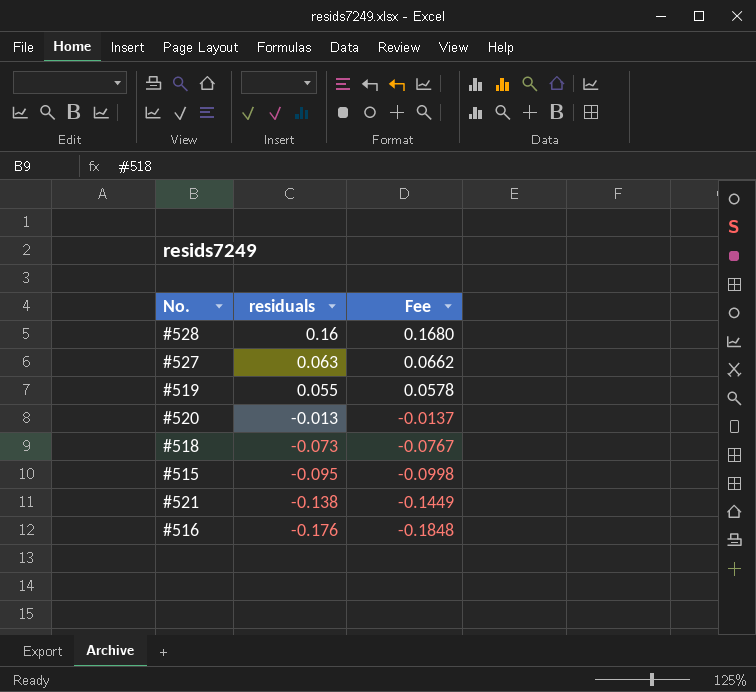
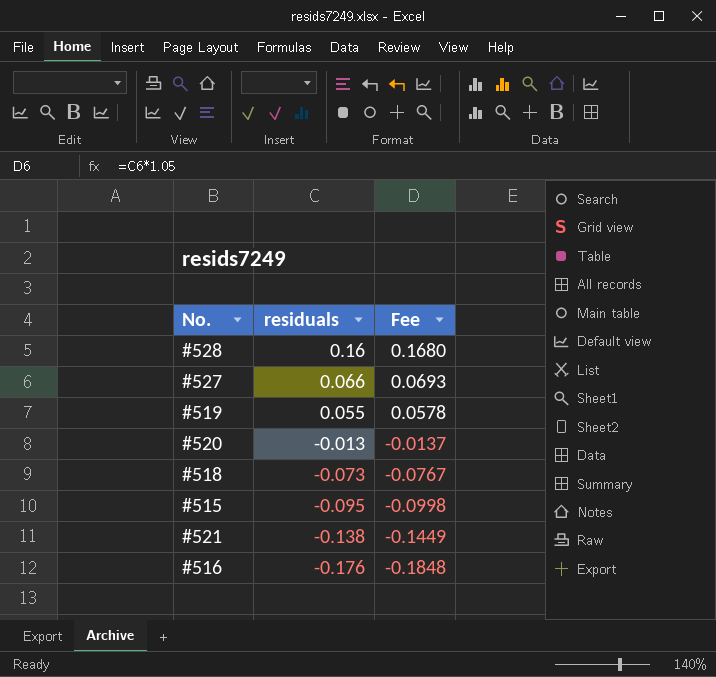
#527 | residuals: 0.063 -> 0.066
#527 | Fee: 0.0662 -> 0.0693

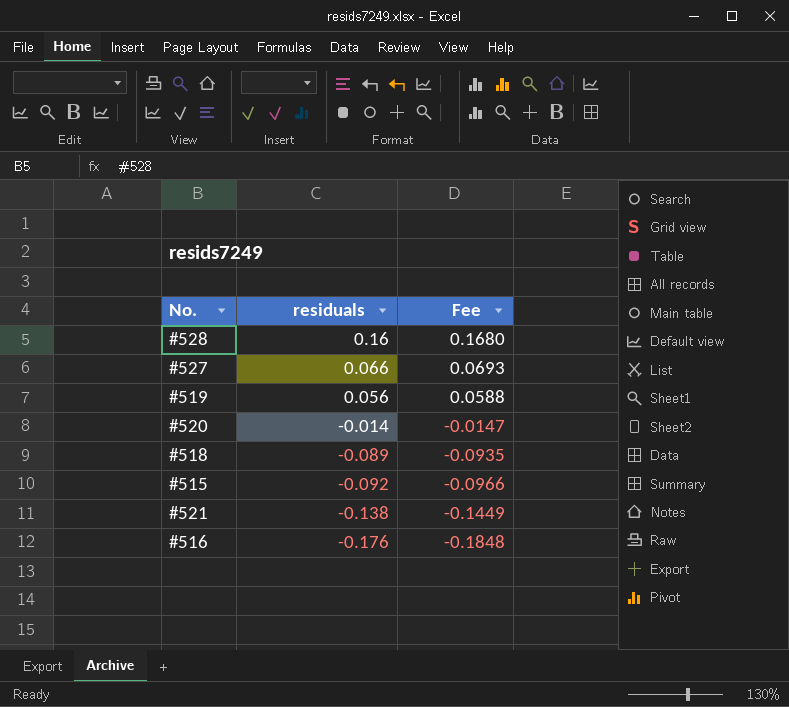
#519 | residuals: 0.055 -> 0.056
#519 | Fee: 0.0578 -> 0.0588
#520 | residuals: -0.013 -> -0.014
#520 | Fee: -0.0137 -> -0.0147
#518 | residuals: -0.073 -> -0.089
#518 | Fee: -0.0767 -> -0.0935
#515 | residuals: -0.095 -> -0.092
#515 | Fee: -0.0998 -> -0.0966

